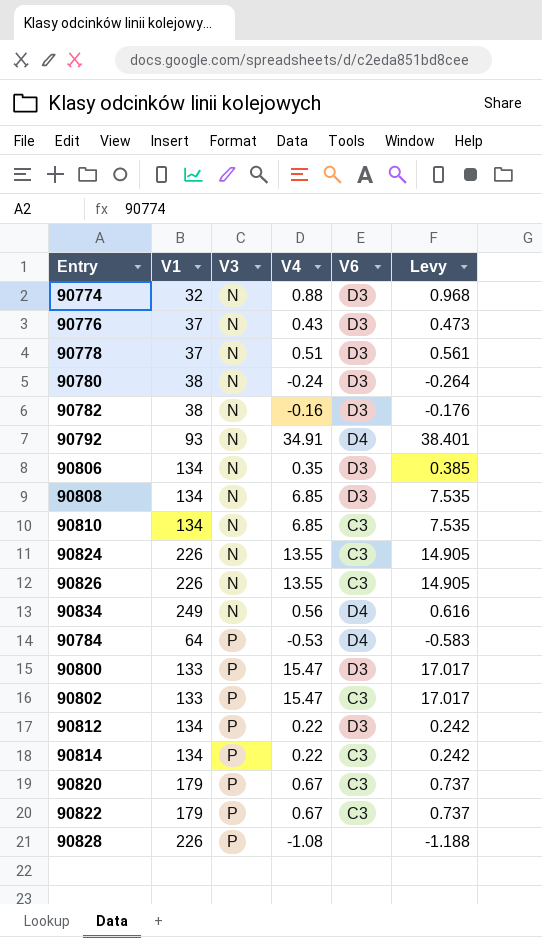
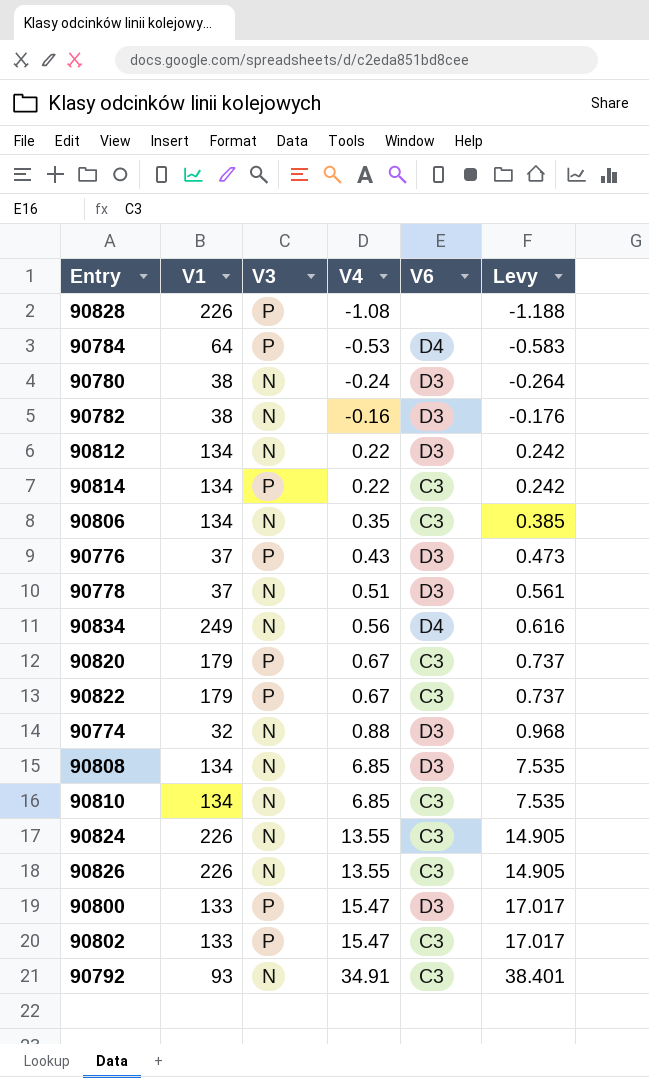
row order: V3 ascending -> V4 ascending
90812 | V3: P -> N
90806 | V6: D3 -> C3
90776 | V3: N -> P
90792 | V6: D4 -> C3

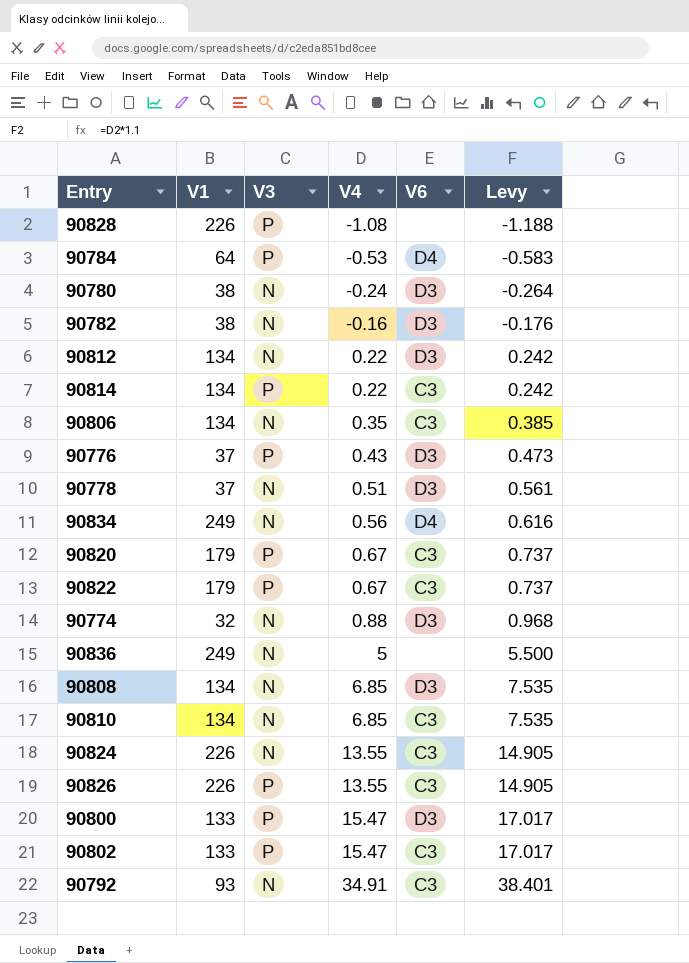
row 90836: none -> 249 | N | 5 | none | 5.500
90826 | V3: N -> P

